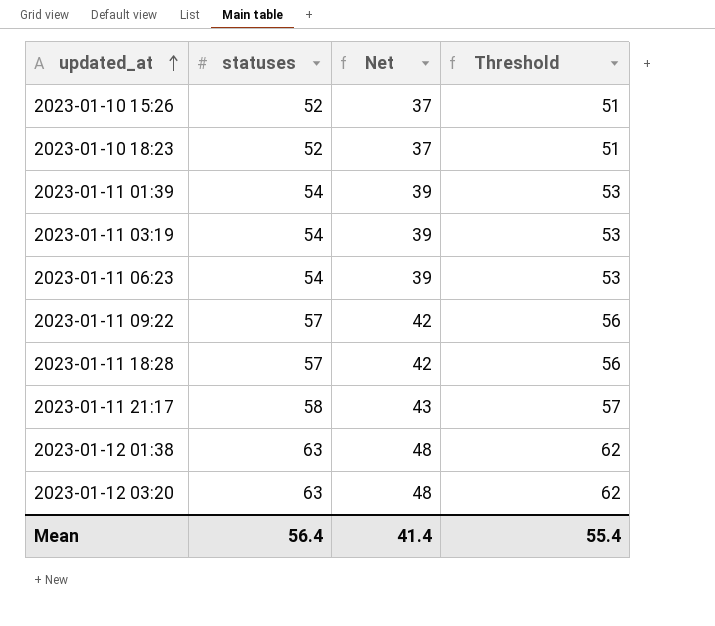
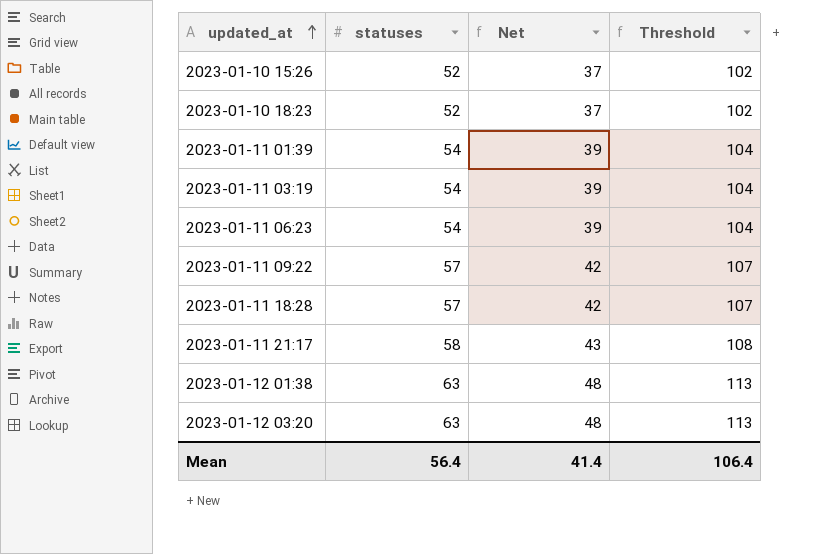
column Threshold | formula: [statuses] - 1 -> [statuses] + 50
Mean | Threshold: 55.4 -> 106.4

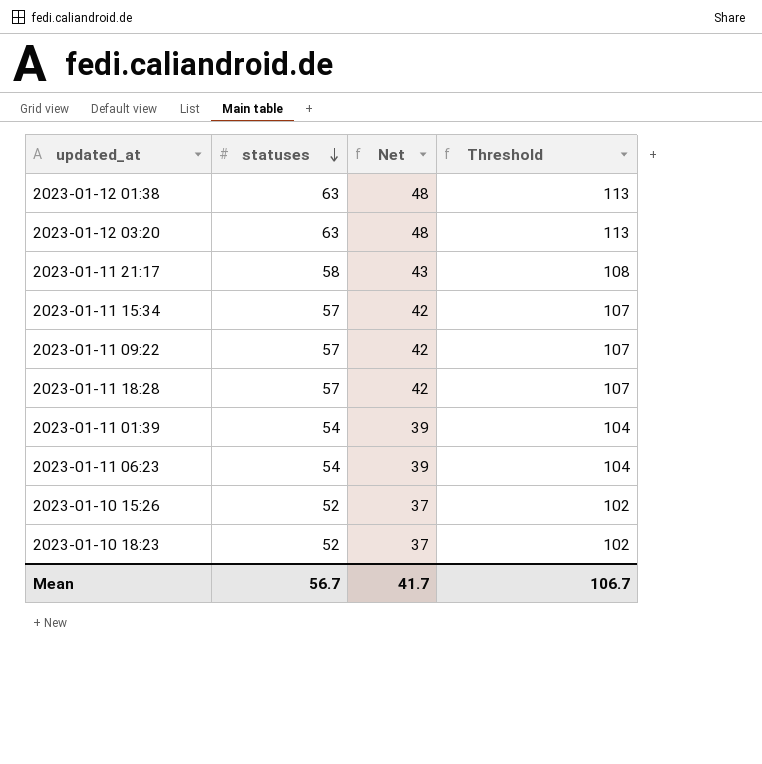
row order: updated_at ascending -> statuses descending
row 2023-01-11 03:19: 54 | 39 | 104 -> none
row 2023-01-11 15:34: none -> 57 | 42 | 107
Mean | statuses: 56.4 -> 56.7
Mean | Net: 41.4 -> 41.7
Mean | Threshold: 106.4 -> 106.7

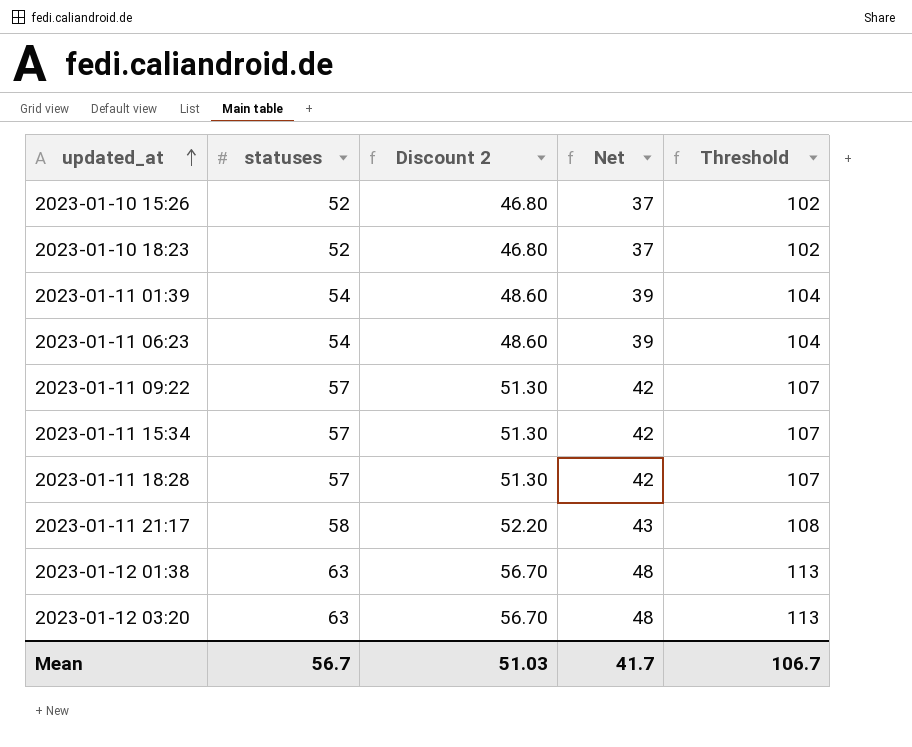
row order: statuses descending -> updated_at ascending
column Discount 2 | formula: none -> [statuses] * 0.9

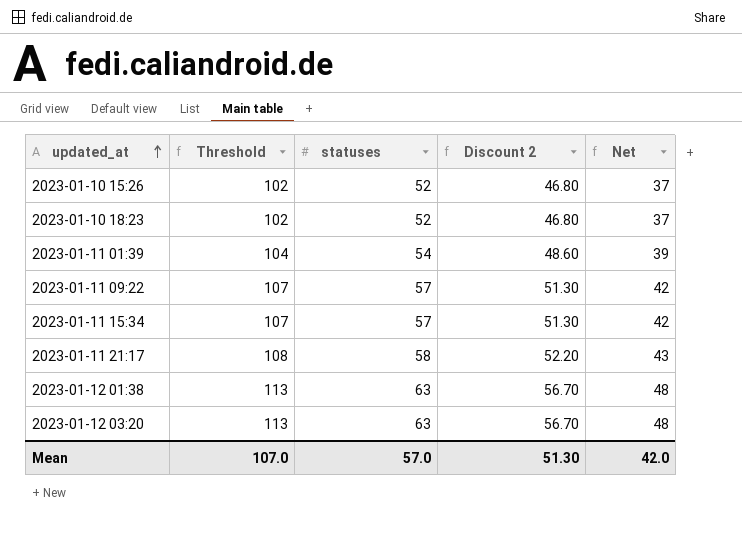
column Threshold | position: 5 -> 2
row 2023-01-11 06:23: 54 | 48.60 | 39 | 104 -> none
row 2023-01-11 18:28: 57 | 51.30 | 42 | 107 -> none
Mean | Threshold: 106.7 -> 107.0
Mean | statuses: 56.7 -> 57.0
Mean | Discount 2: 51.03 -> 51.30
Mean | Net: 41.7 -> 42.0

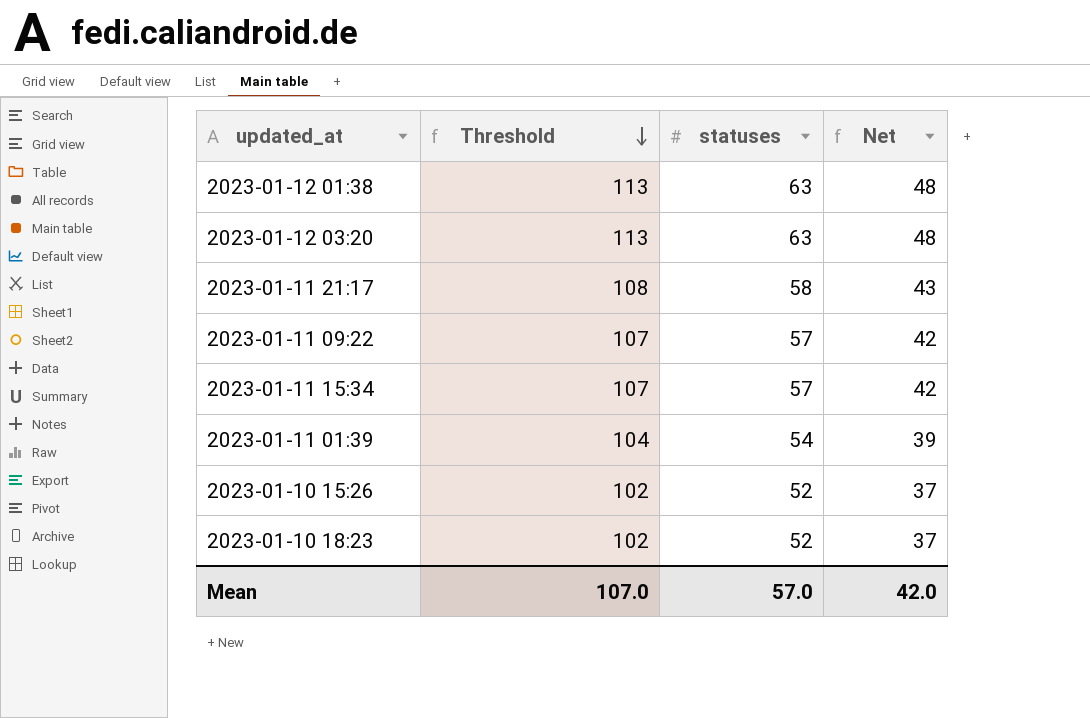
row order: updated_at ascending -> Threshold descending
column Discount 2 | formula: [statuses] * 0.9 -> none

